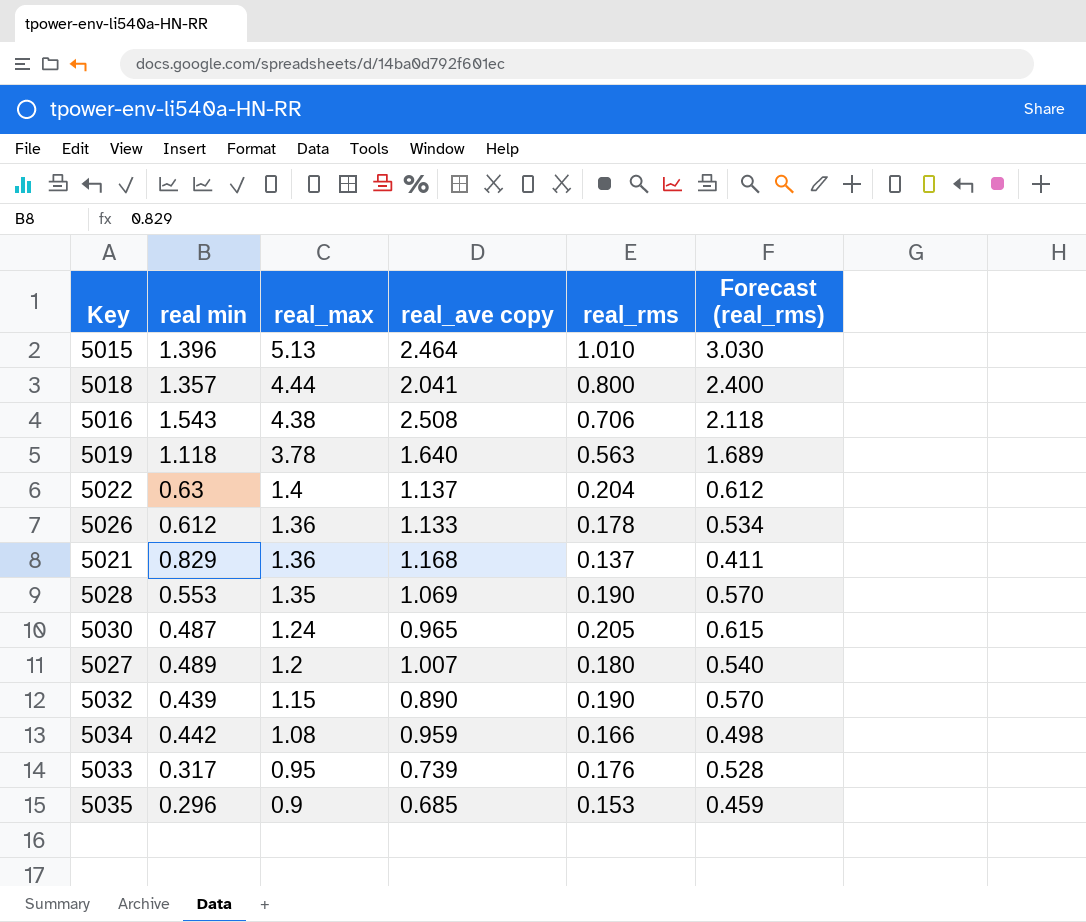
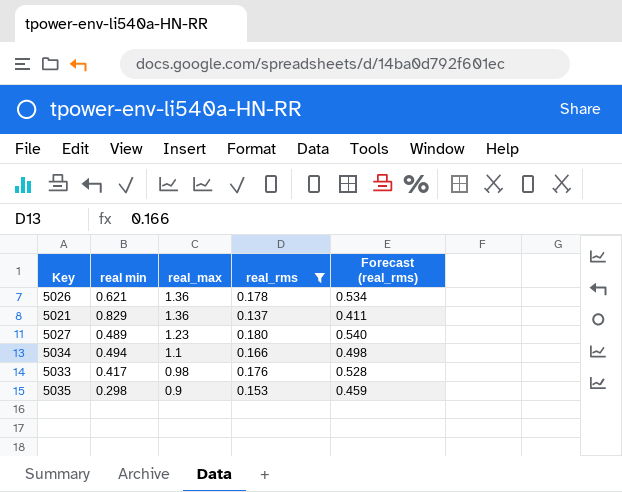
filter: none -> real_rms <= 0.180
column real_ave copy | position: 4 -> none
5026 | real min: 0.612 -> 0.621
5027 | real_max: 1.2 -> 1.23
5034 | real min: 0.442 -> 0.494
5034 | real_max: 1.08 -> 1.1
5033 | real min: 0.317 -> 0.417
5033 | real_max: 0.95 -> 0.98
5035 | real min: 0.296 -> 0.298

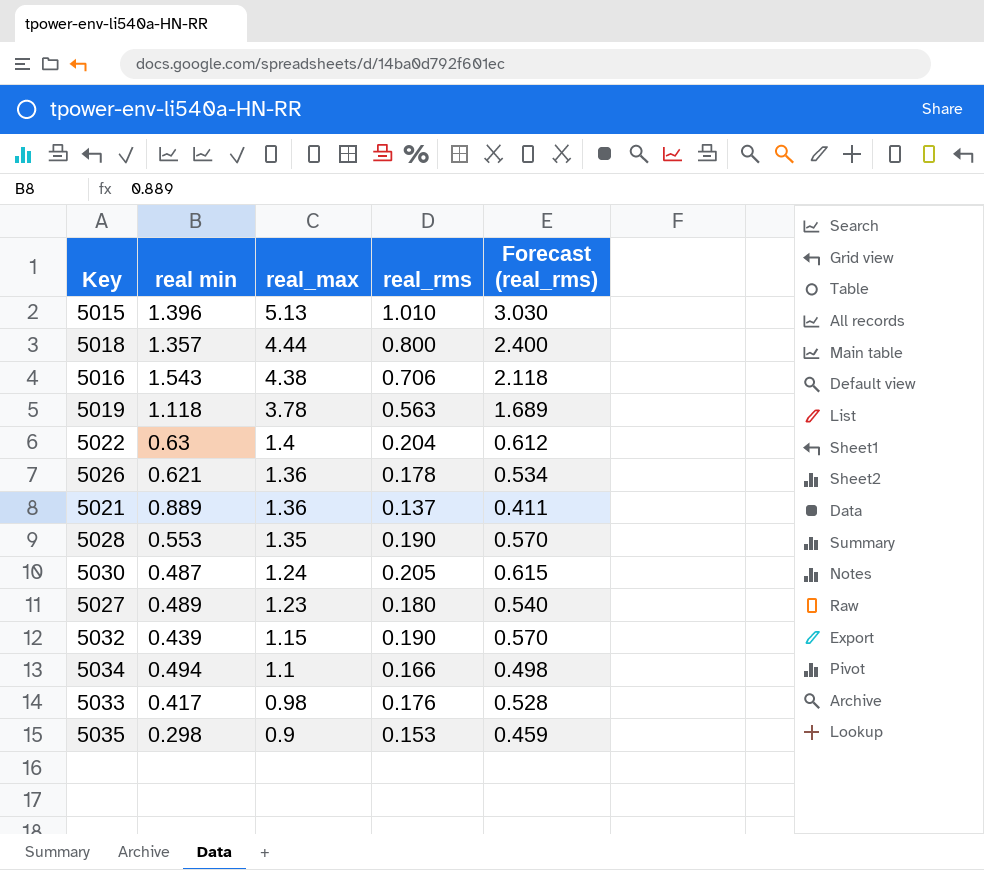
filter: real_rms <= 0.180 -> none
5021 | real min: 0.829 -> 0.889

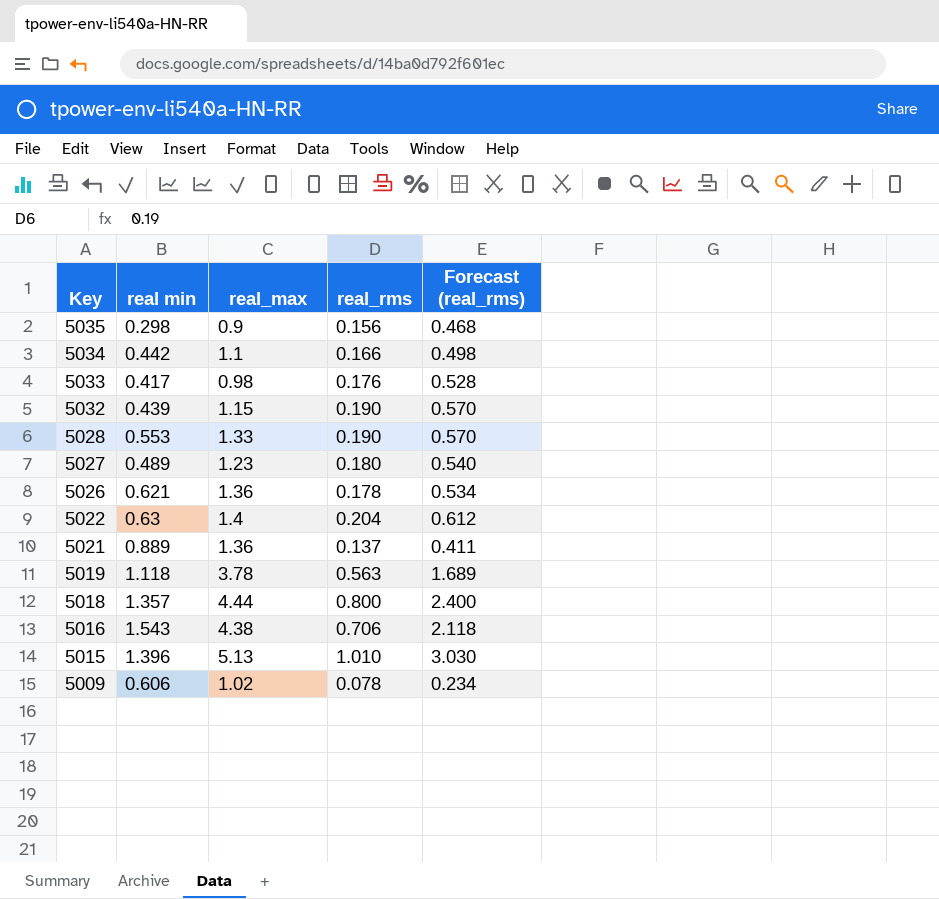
row order: real_max descending -> Key descending
row 5030: 0.487 | 1.24 | 0.205 | 0.615 -> none
5035 | real_rms: 0.153 -> 0.156
5035 | Forecast (real_rms): 0.459 -> 0.468
5034 | real min: 0.494 -> 0.442
5028 | real_max: 1.35 -> 1.33
row 5009: none -> 0.606 | 1.02 | 0.078 | 0.234

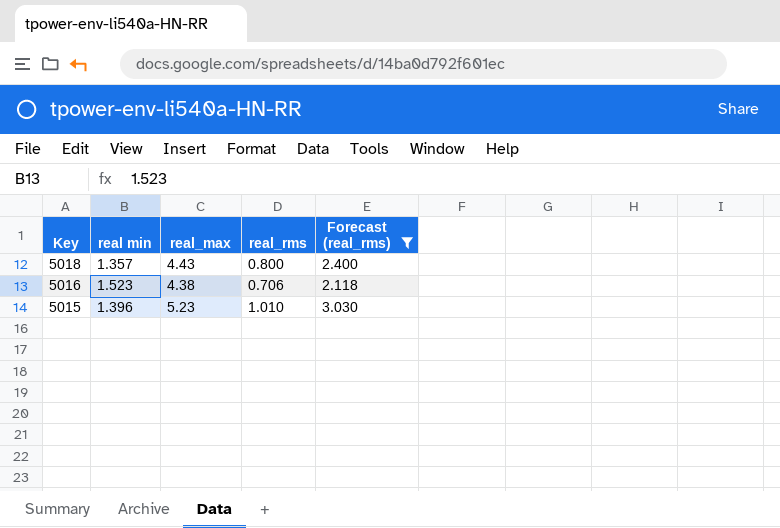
filter: none -> Forecast (real_rms) >= 2.118
5018 | real_max: 4.44 -> 4.43
5016 | real min: 1.543 -> 1.523
5015 | real_max: 5.13 -> 5.23

